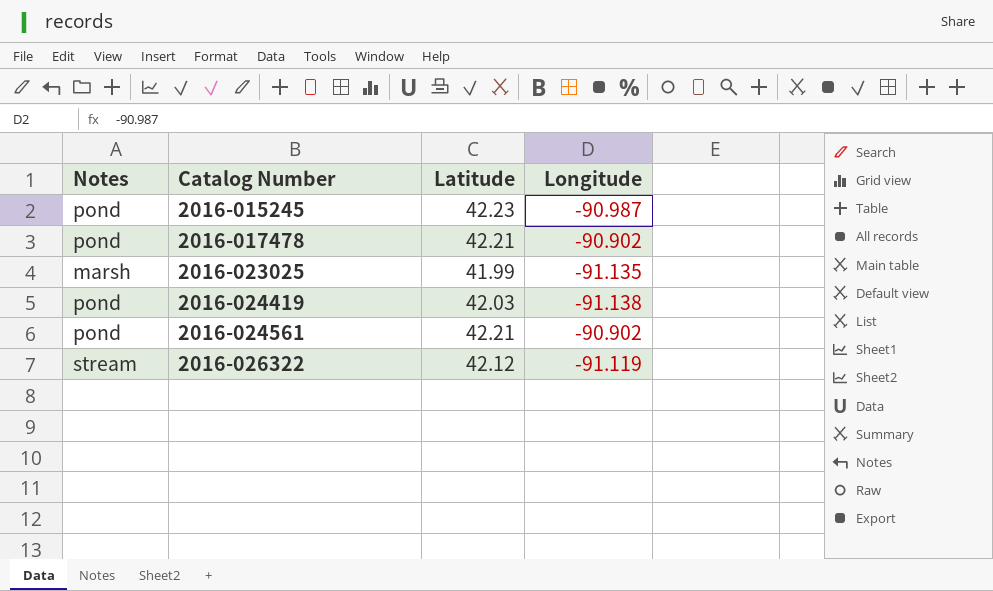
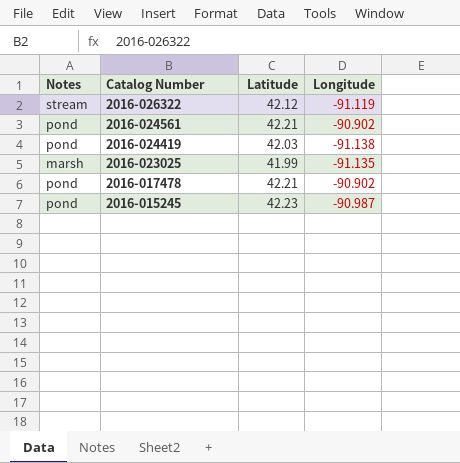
row order: Catalog Number ascending -> Catalog Number descending

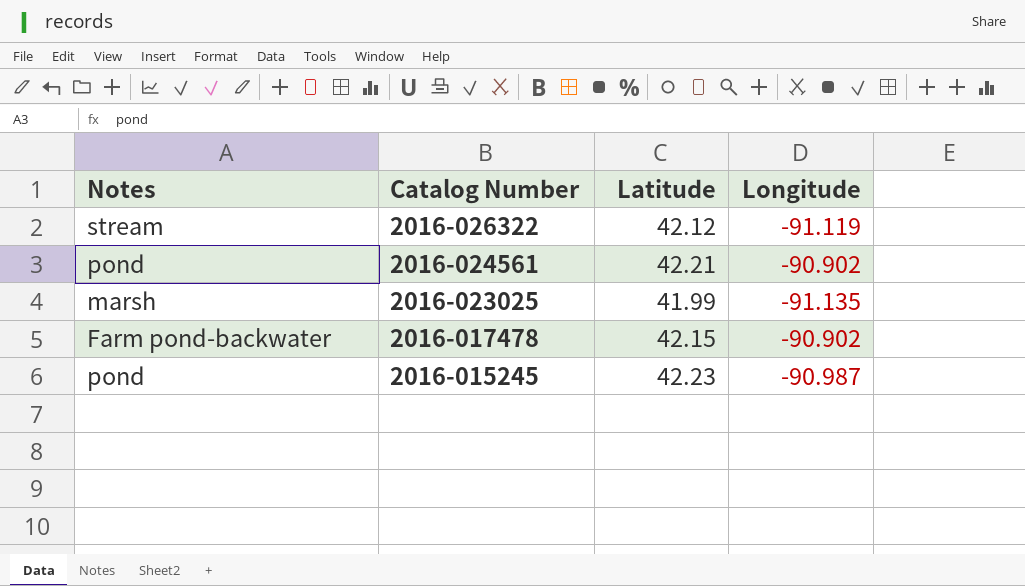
row 2016-024419: pond | 42.03 | -91.138 -> none
2016-017478 | Notes: pond -> Farm pond-backwater
2016-017478 | Latitude: 42.21 -> 42.15

